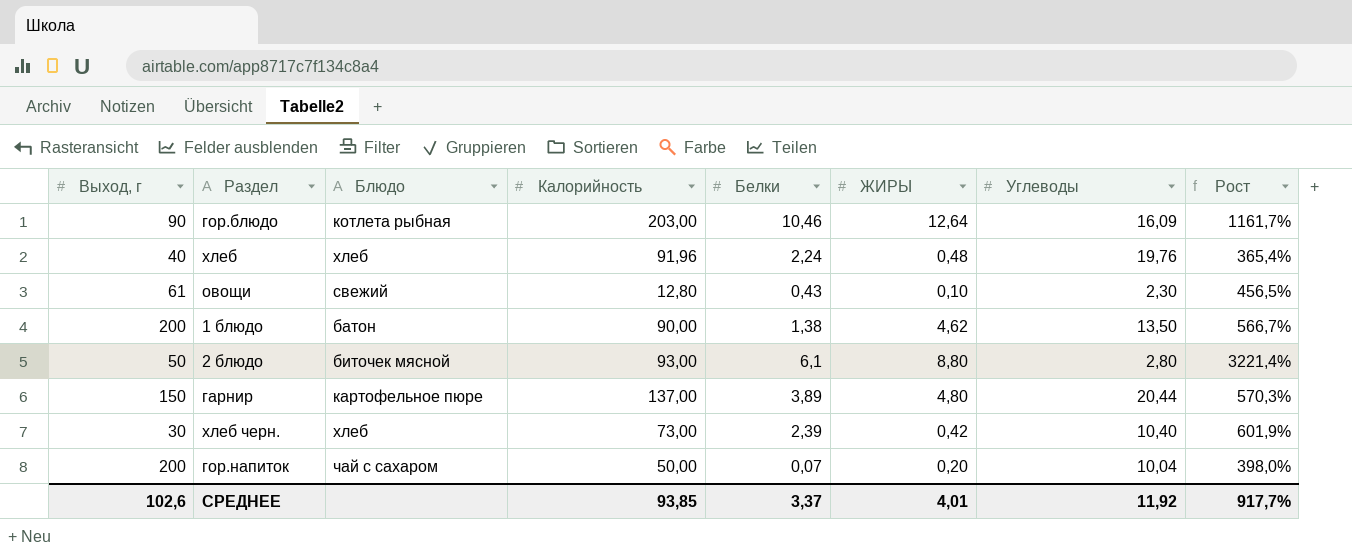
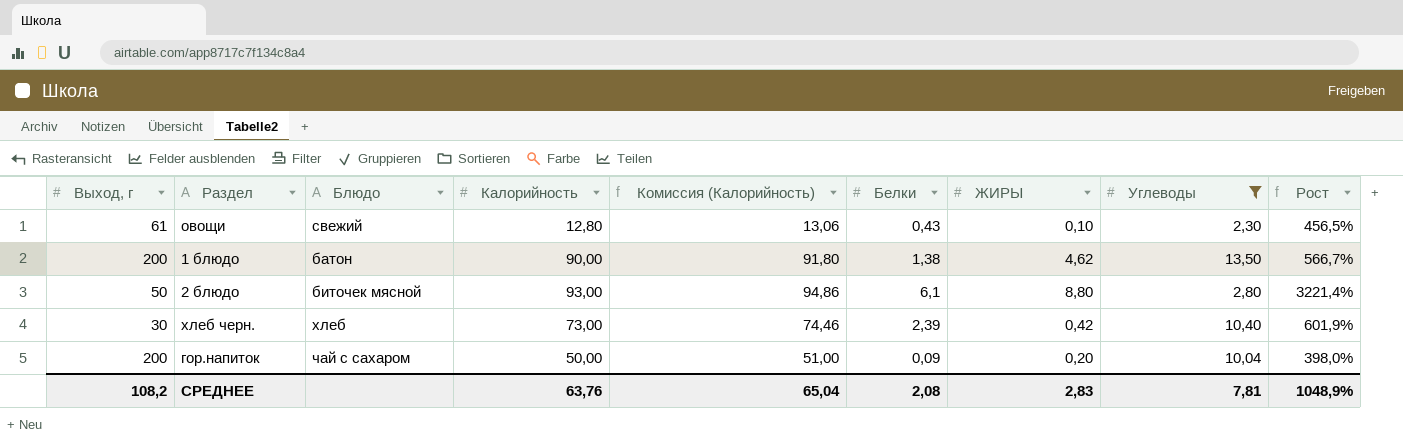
filter: none -> Углеводы <= 13,50
column Комиссия (Калорийность) | formula: none -> [Калорийность] * 1,02
гор.напиток | Белки: 0,07 -> 0,09
СРЕДНЕЕ | Выход, г: 102,6 -> 108,2
СРЕДНЕЕ | Калорийность: 93,85 -> 63,76
СРЕДНЕЕ | Белки: 3,37 -> 2,08
СРЕДНЕЕ | ЖИРЫ: 4,01 -> 2,83
СРЕДНЕЕ | Углеводы: 11,92 -> 7,81
СРЕДНЕЕ | Рост: 917,7% -> 1048,9%

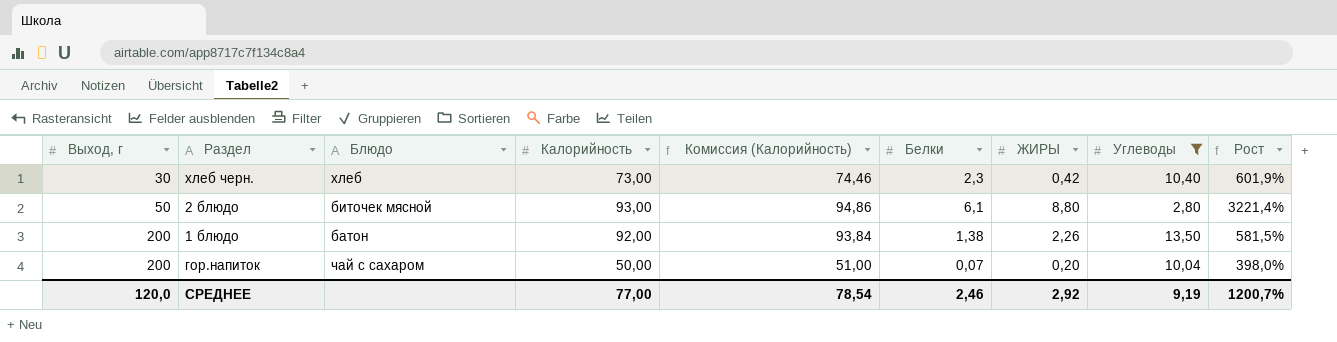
row order: none -> Выход, г ascending
row овощи: 61 | свежий | 12,80 | 13,06 | 0,43 | 0,10 | 2,30 | 456,5% -> none
хлеб черн. | Белки: 2,39 -> 2,3
1 блюдо | Калорийность: 90,00 -> 92,00
1 блюдо | Комиссия (Калорийность): 91,80 -> 93,84
1 блюдо | ЖИРЫ: 4,62 -> 2,26
1 блюдо | Рост: 566,7% -> 581,5%
гор.напиток | Белки: 0,09 -> 0,07
СРЕДНЕЕ | Выход, г: 108,2 -> 120,0
СРЕДНЕЕ | Калорийность: 63,76 -> 77,00
СРЕДНЕЕ | Комиссия (Калорийность): 65,04 -> 78,54
СРЕДНЕЕ | Белки: 2,08 -> 2,46
СРЕДНЕЕ | ЖИРЫ: 2,83 -> 2,92
СРЕДНЕЕ | Углеводы: 7,81 -> 9,19
СРЕДНЕЕ | Рост: 1048,9% -> 1200,7%

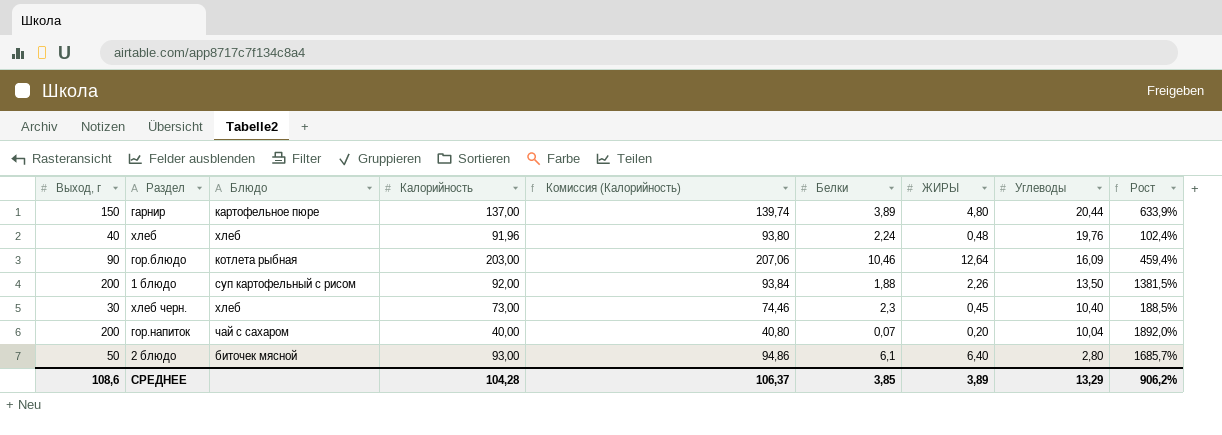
filter: Углеводы <= 13,50 -> none
row order: Выход, г ascending -> Углеводы descending
column Рост | formula: ([Калорийность] - [Углеводы]) / [Углеводы] -> ([Выход, г] - [Углеводы]) / [Углеводы]
1 блюдо | Блюдо: батон -> суп картофельный с рисом
1 блюдо | Белки: 1,38 -> 1,88
хлеб черн. | ЖИРЫ: 0,42 -> 0,45
гор.напиток | Калорийность: 50,00 -> 40,00
гор.напиток | Комиссия (Калорийность): 51,00 -> 40,80
2 блюдо | ЖИРЫ: 8,80 -> 6,40
СРЕДНЕЕ | Выход, г: 120,0 -> 108,6
СРЕДНЕЕ | Калорийность: 77,00 -> 104,28
СРЕДНЕЕ | Комиссия (Калорийность): 78,54 -> 106,37
СРЕДНЕЕ | Белки: 2,46 -> 3,85
СРЕДНЕЕ | ЖИРЫ: 2,92 -> 3,89
СРЕДНЕЕ | Углеводы: 9,19 -> 13,29
СРЕДНЕЕ | Рост: 1200,7% -> 906,2%

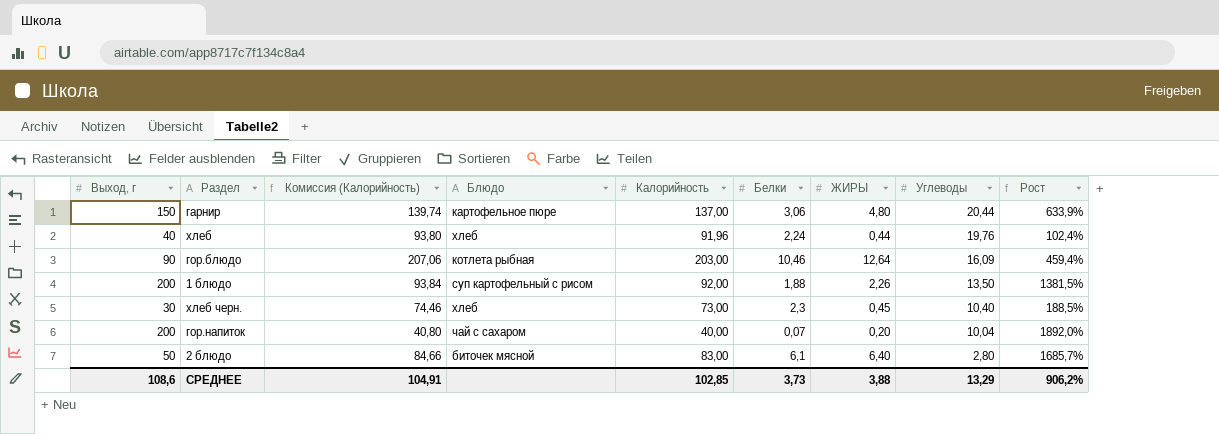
column Комиссия (Калорийность) | position: 5 -> 3
гарнир | Белки: 3,89 -> 3,06
хлеб | ЖИРЫ: 0,48 -> 0,44
2 блюдо | Комиссия (Калорийность): 94,86 -> 84,66
2 блюдо | Калорийность: 93,00 -> 83,00
СРЕДНЕЕ | Комиссия (Калорийность): 106,37 -> 104,91
СРЕДНЕЕ | Калорийность: 104,28 -> 102,85
СРЕДНЕЕ | Белки: 3,85 -> 3,73
СРЕДНЕЕ | ЖИРЫ: 3,89 -> 3,88

